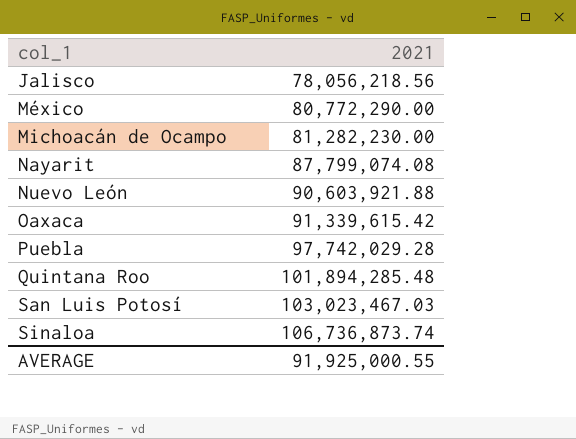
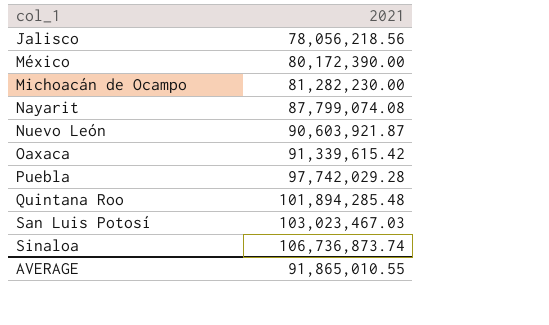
México | 2021: 80,772,290.00 -> 80,172,390.00
Nuevo León | 2021: 90,603,921.88 -> 90,603,921.87
AVERAGE | 2021: 91,925,000.55 -> 91,865,010.55

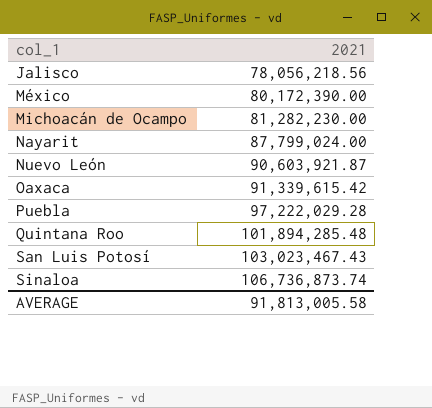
Nayarit | 2021: 87,799,074.08 -> 87,799,024.00
Puebla | 2021: 97,742,029.28 -> 97,222,029.28
San Luis Potosí | 2021: 103,023,467.03 -> 103,023,467.43
AVERAGE | 2021: 91,865,010.55 -> 91,813,005.58

